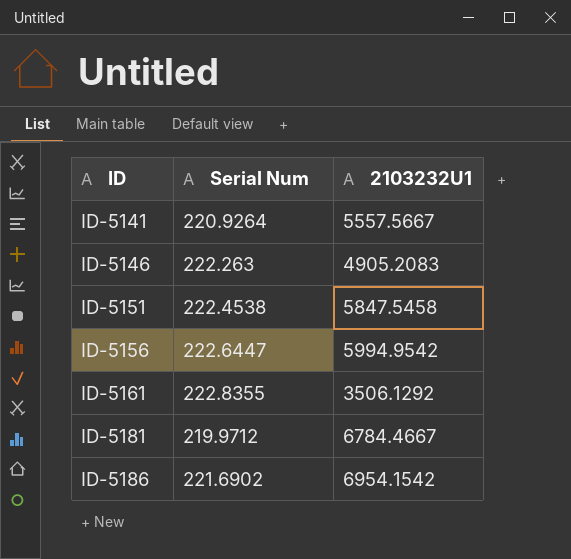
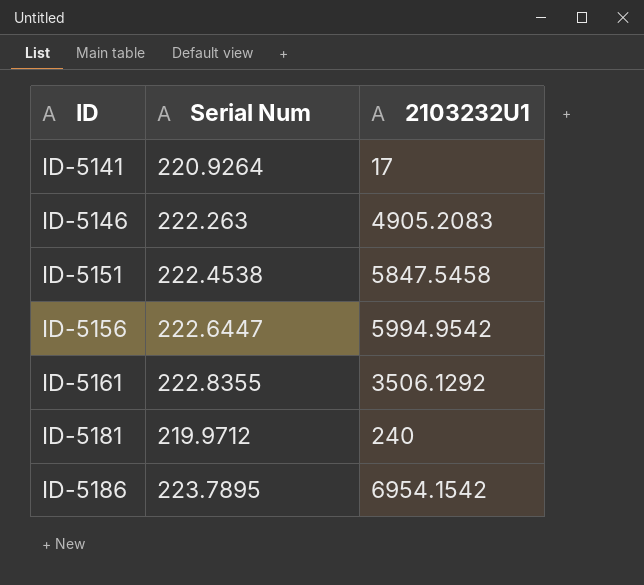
ID-5141 | 2103232U1: 5557.5667 -> 17
ID-5181 | 2103232U1: 6784.4667 -> 240
ID-5186 | Serial Num: 221.6902 -> 223.7895

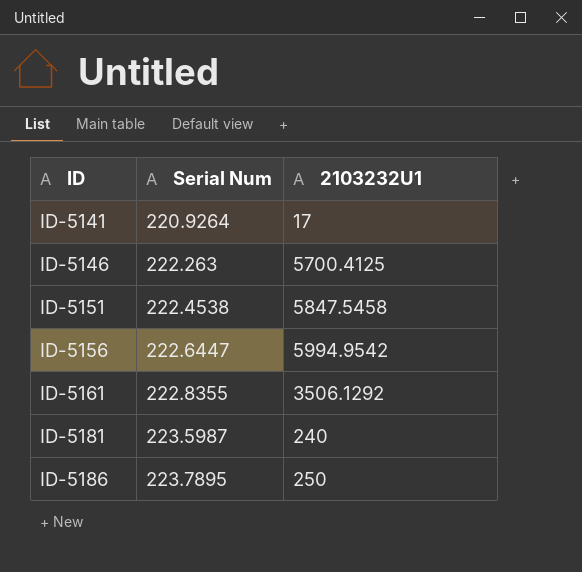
ID-5146 | 2103232U1: 4905.2083 -> 5700.4125
ID-5181 | Serial Num: 219.9712 -> 223.5987
ID-5186 | 2103232U1: 6954.1542 -> 250

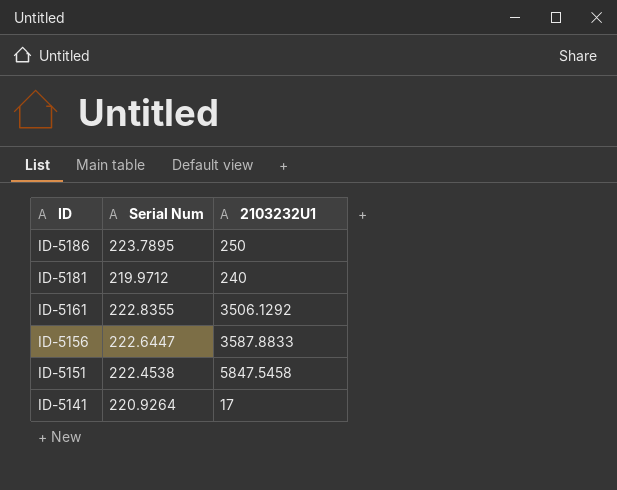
row order: ID ascending -> ID descending
row ID-5146: 222.263 | 5700.4125 -> none
ID-5181 | Serial Num: 223.5987 -> 219.9712
ID-5156 | 2103232U1: 5994.9542 -> 3587.8833

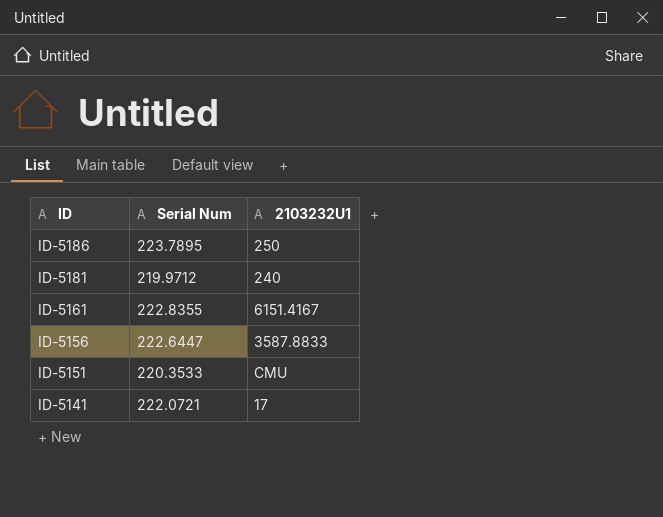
ID-5161 | 2103232U1: 3506.1292 -> 6151.4167
ID-5151 | Serial Num: 222.4538 -> 220.3533
ID-5151 | 2103232U1: 5847.5458 -> CMU
ID-5141 | Serial Num: 220.9264 -> 222.0721

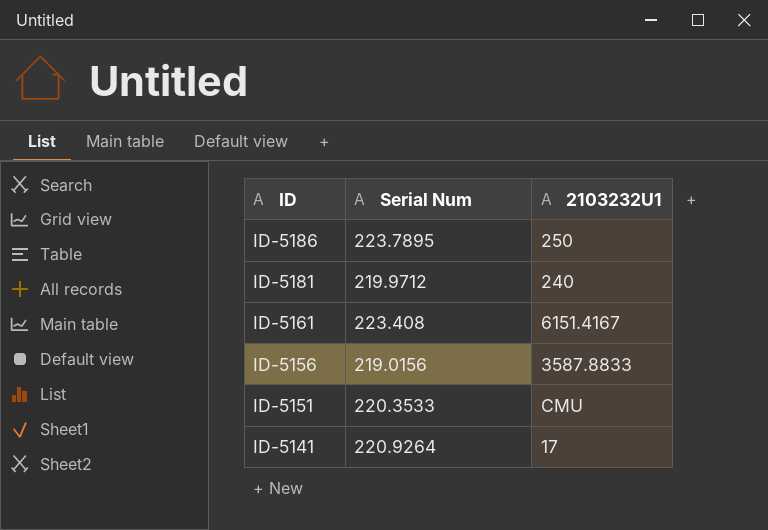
ID-5161 | Serial Num: 222.8355 -> 223.408
ID-5156 | Serial Num: 222.6447 -> 219.0156
ID-5141 | Serial Num: 222.0721 -> 220.9264

